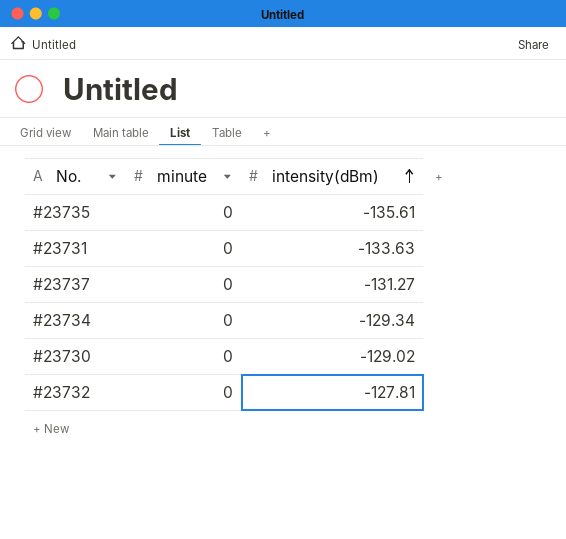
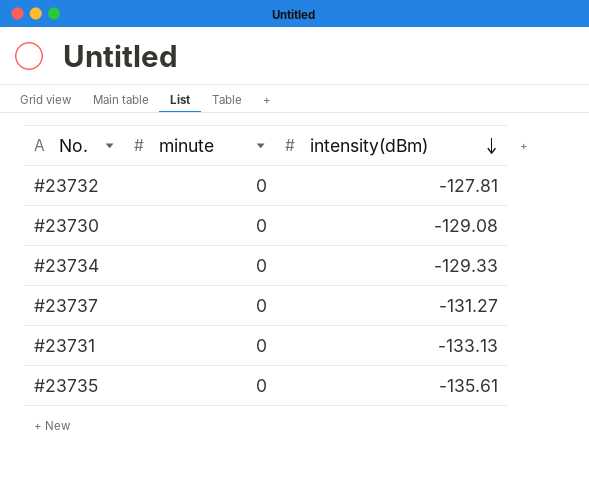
row order: intensity(dBm) ascending -> intensity(dBm) descending
#23730 | intensity(dBm): -129.02 -> -129.08
#23734 | intensity(dBm): -129.34 -> -129.33
#23731 | intensity(dBm): -133.63 -> -133.13

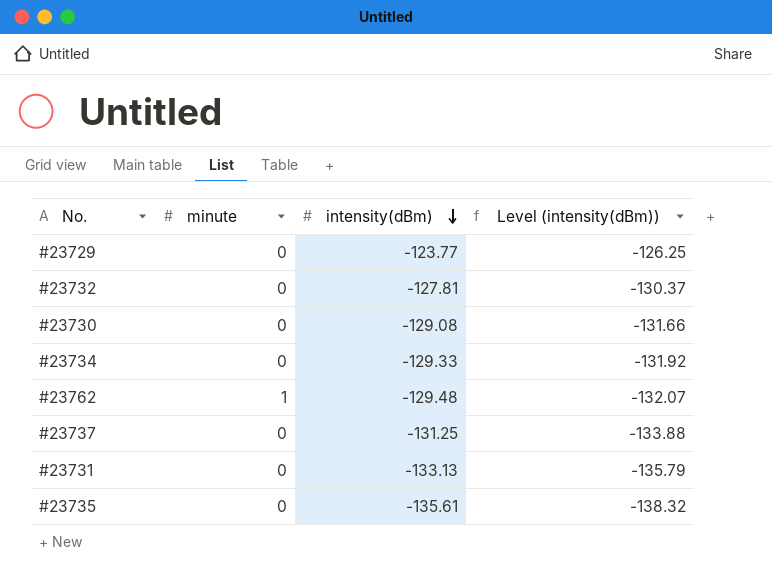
column Level (intensity(dBm)) | formula: none -> [intensity(dBm)] * 1.02
row #23729: none -> 0 | -123.77 | -126.25
row #23762: none -> 1 | -129.48 | -132.07
#23737 | intensity(dBm): -131.27 -> -131.25

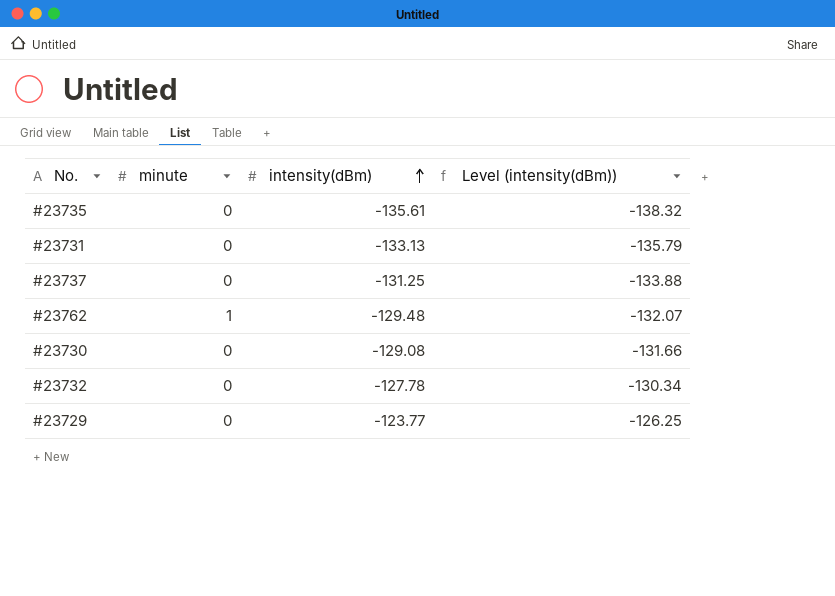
row order: intensity(dBm) descending -> intensity(dBm) ascending
row #23734: 0 | -129.33 | -131.92 -> none
#23732 | intensity(dBm): -127.81 -> -127.78
#23732 | Level (intensity(dBm)): -130.37 -> -130.34

